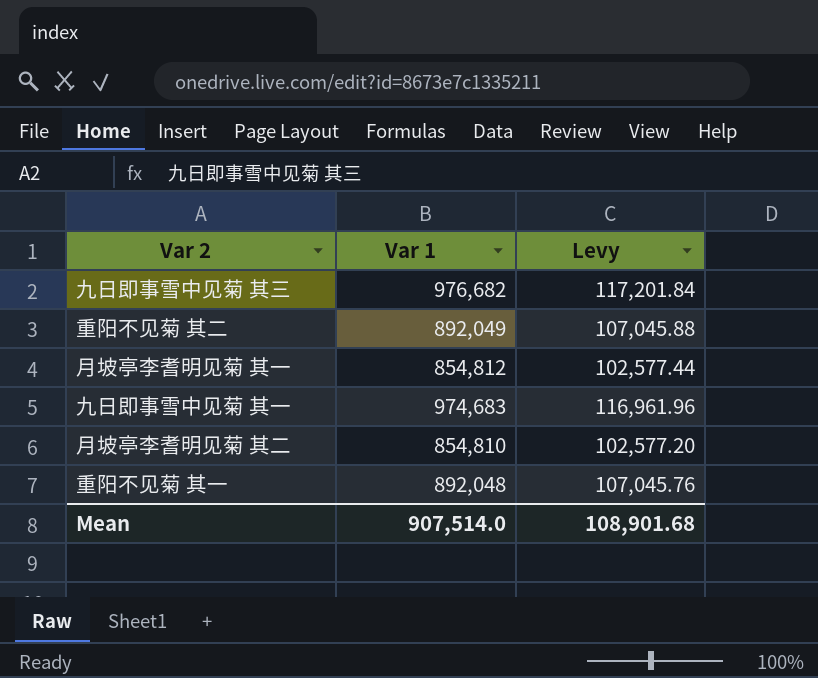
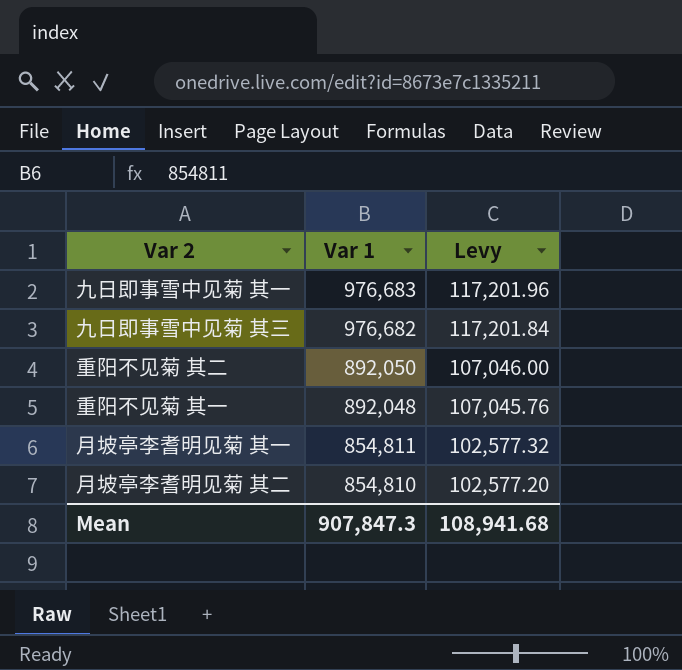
row order: none -> Var 1 descending
九日即事雪中见菊 其一 | Var 1: 974,683 -> 976,683
九日即事雪中见菊 其一 | Levy: 116,961.96 -> 117,201.96
重阳不见菊 其二 | Var 1: 892,049 -> 892,050
重阳不见菊 其二 | Levy: 107,045.88 -> 107,046.00
月坡亭李耆明见菊 其一 | Var 1: 854,812 -> 854,811
月坡亭李耆明见菊 其一 | Levy: 102,577.44 -> 102,577.32
Mean | Var 1: 907,514.0 -> 907,847.3
Mean | Levy: 108,901.68 -> 108,941.68

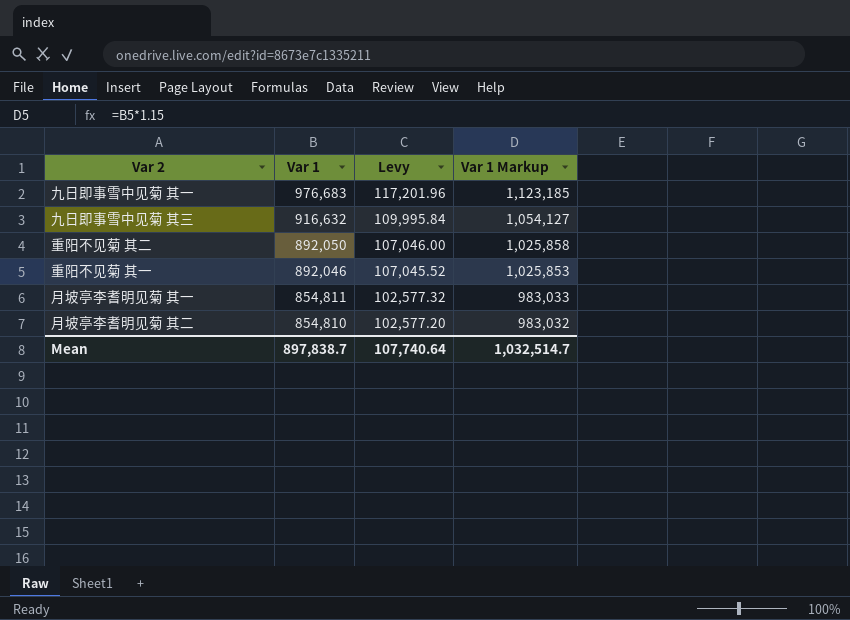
column Var 1 Markup | formula: none -> [Var 1] * 1.15
九日即事雪中见菊 其三 | Var 1: 976,682 -> 916,632
九日即事雪中见菊 其三 | Levy: 117,201.84 -> 109,995.84
重阳不见菊 其一 | Var 1: 892,048 -> 892,046
重阳不见菊 其一 | Levy: 107,045.76 -> 107,045.52
Mean | Var 1: 907,847.3 -> 897,838.7
Mean | Levy: 108,941.68 -> 107,740.64

